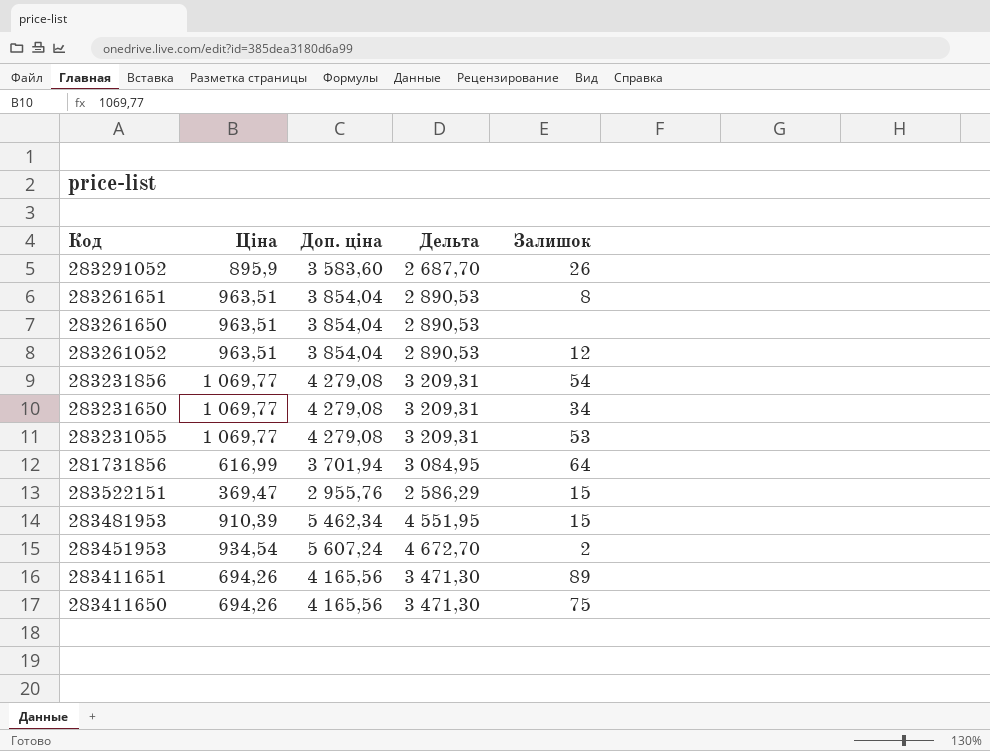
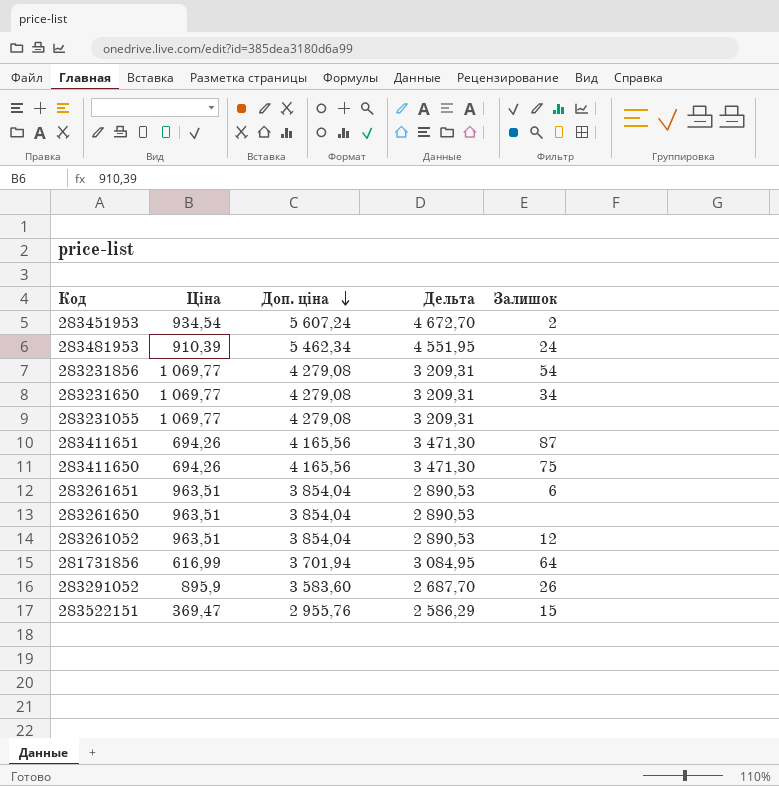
row order: none -> Доп. ціна descending
283481953 | Залишок: 15 -> 24
283231055 | Залишок: 53 -> none
283411651 | Залишок: 89 -> 87
283261651 | Залишок: 8 -> 6

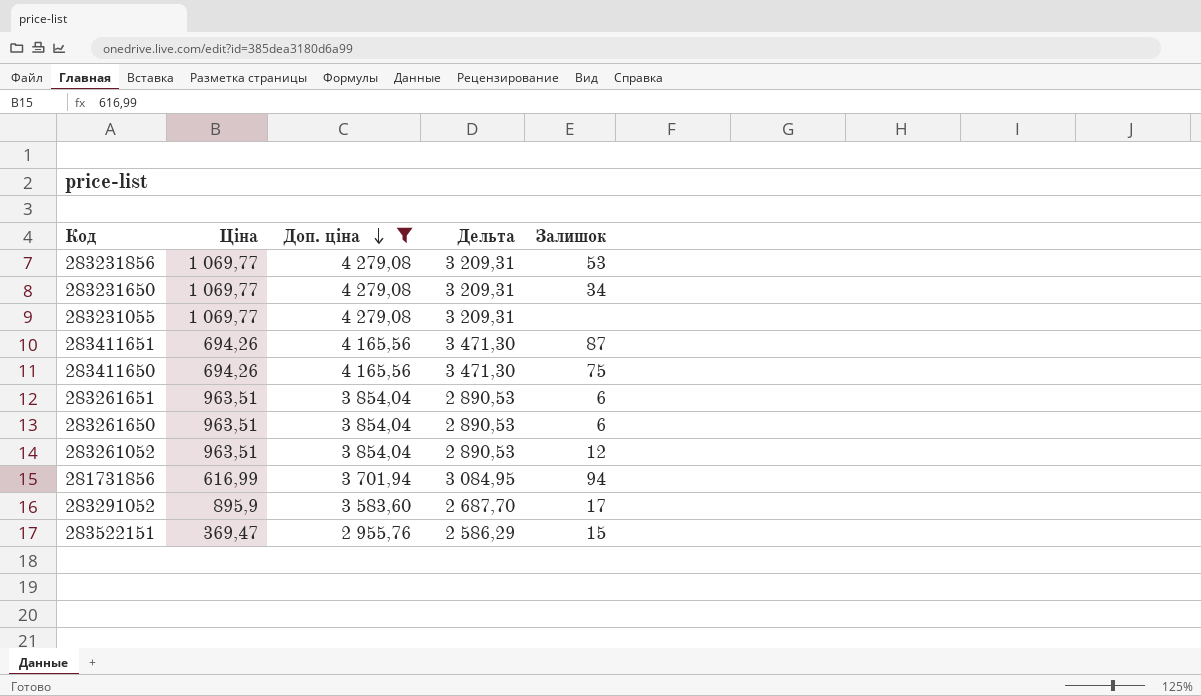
filter: none -> Доп. ціна <= 4 279,08
283231856 | Залишок: 54 -> 53
283261650 | Залишок: none -> 6
281731856 | Залишок: 64 -> 94
283291052 | Залишок: 26 -> 17

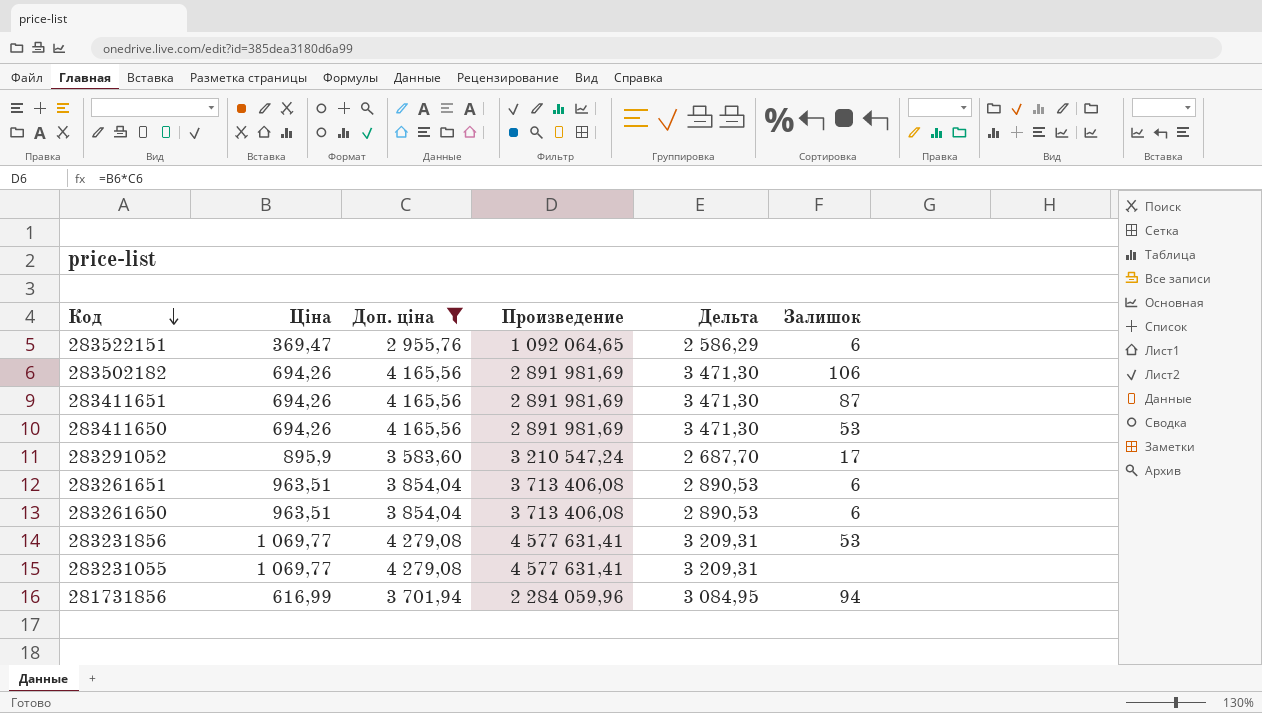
row order: Доп. ціна descending -> Код descending
column Произведение | formula: none -> [Ціна] * [Доп. ціна]
row 283231650: 1 069,77 | 4 279,08 | 3 209,31 | 34 -> none
row 283261052: 963,51 | 3 854,04 | 2 890,53 | 12 -> none
283522151 | Залишок: 15 -> 6
row 283502182: none -> 694,26 | 4 165,56 | 2 891 981,69 | 3 471,30 | 106
283411650 | Залишок: 75 -> 53

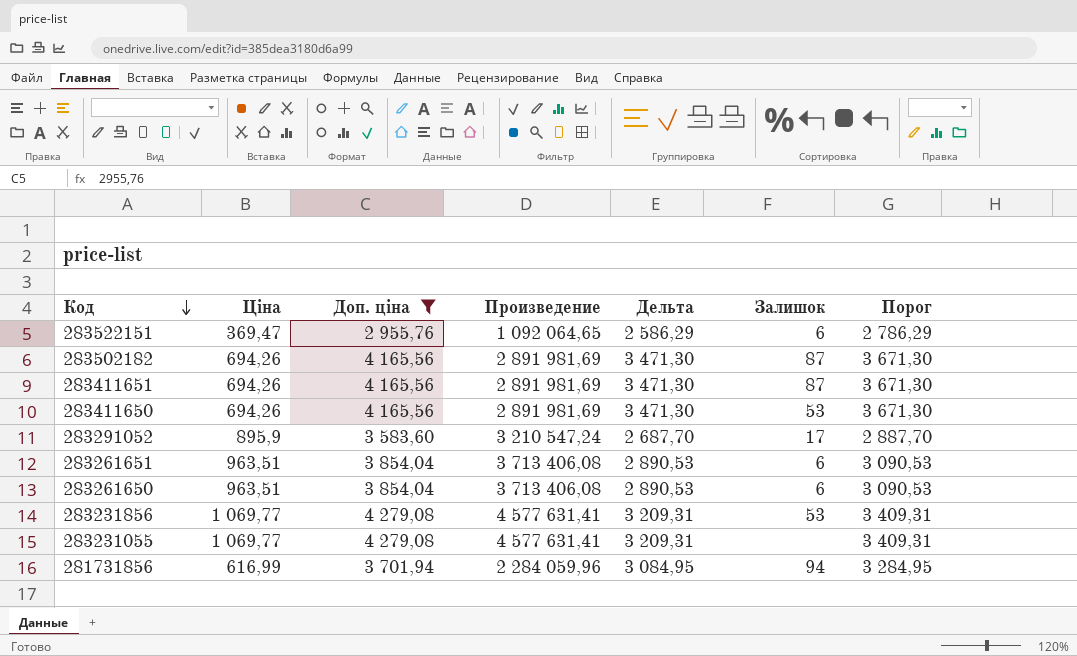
column Порог | formula: none -> [Дельта] + 200
283502182 | Залишок: 106 -> 87

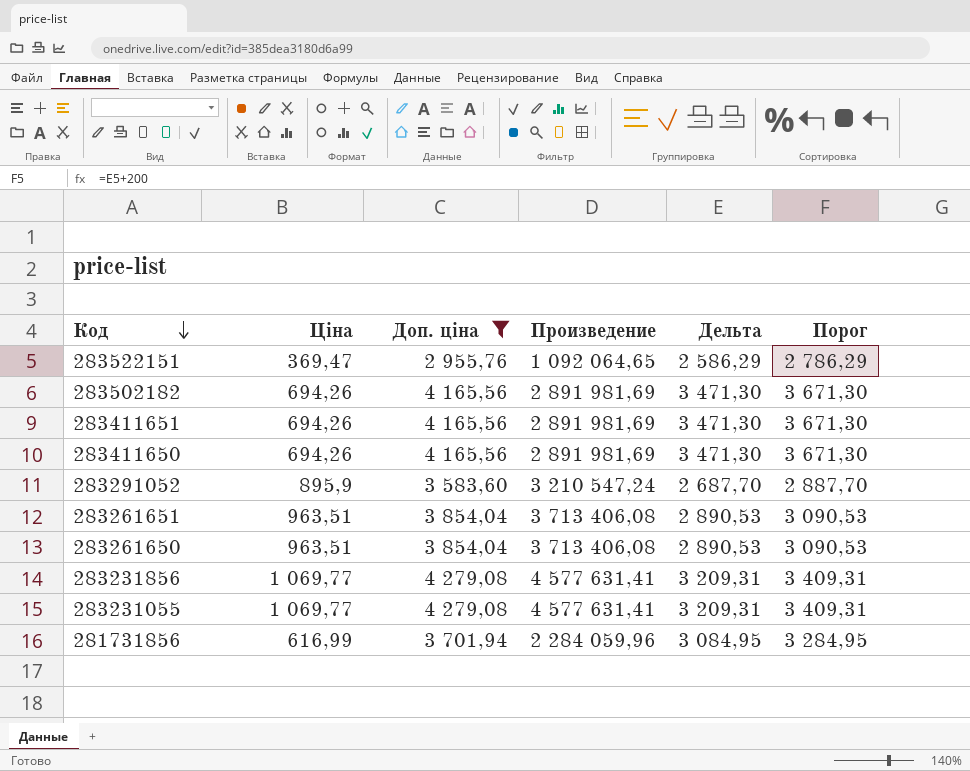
column Залишок | position: 6 -> none

